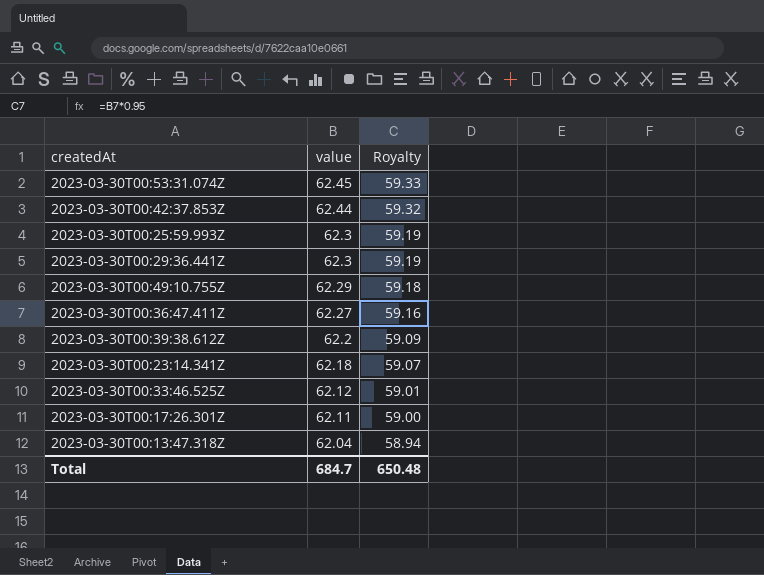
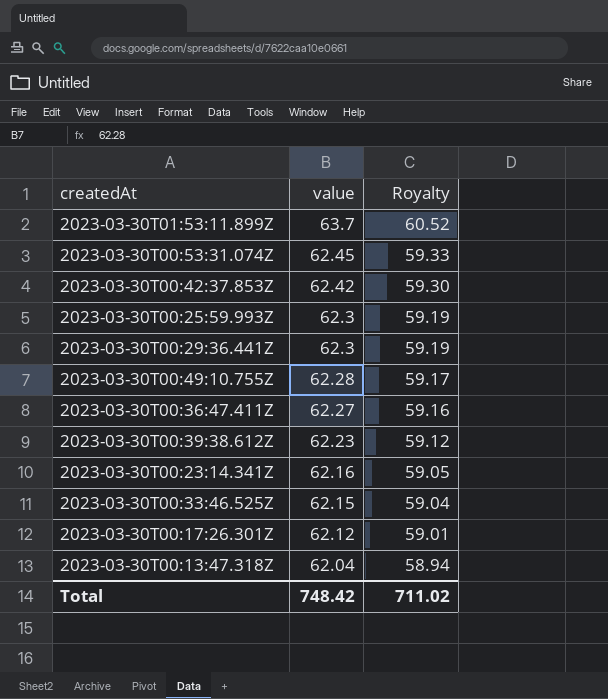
row 2023-03-30T01:53:11.899Z: none -> 63.7 | 60.52
2023-03-30T00:42:37.853Z | value: 62.44 -> 62.42
2023-03-30T00:42:37.853Z | Royalty: 59.32 -> 59.30
2023-03-30T00:49:10.755Z | value: 62.29 -> 62.28
2023-03-30T00:49:10.755Z | Royalty: 59.18 -> 59.17
2023-03-30T00:39:38.612Z | value: 62.2 -> 62.23
2023-03-30T00:39:38.612Z | Royalty: 59.09 -> 59.12
2023-03-30T00:23:14.341Z | value: 62.18 -> 62.16
2023-03-30T00:23:14.341Z | Royalty: 59.07 -> 59.05
2023-03-30T00:33:46.525Z | value: 62.12 -> 62.15
2023-03-30T00:33:46.525Z | Royalty: 59.01 -> 59.04
2023-03-30T00:17:26.301Z | value: 62.11 -> 62.12
2023-03-30T00:17:26.301Z | Royalty: 59.00 -> 59.01
Total | value: 684.7 -> 748.42
Total | Royalty: 650.48 -> 711.02

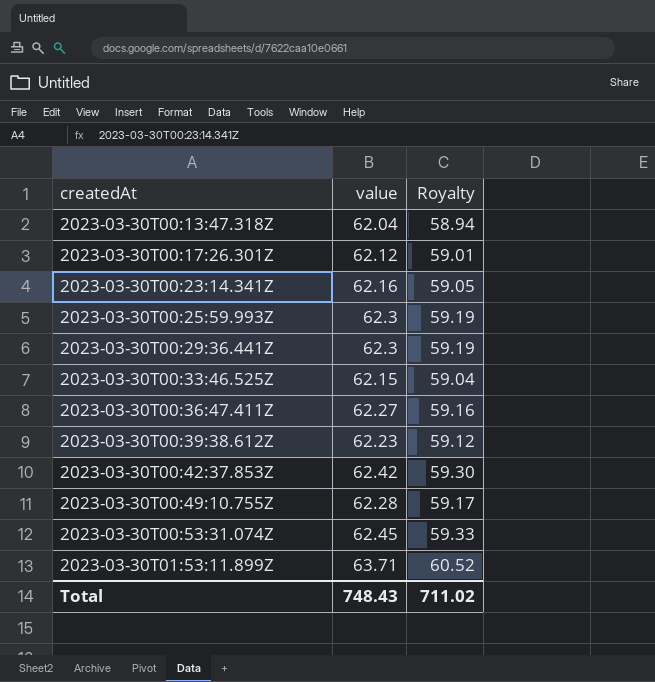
row order: value descending -> createdAt ascending
2023-03-30T01:53:11.899Z | value: 63.7 -> 63.71
Total | value: 748.42 -> 748.43

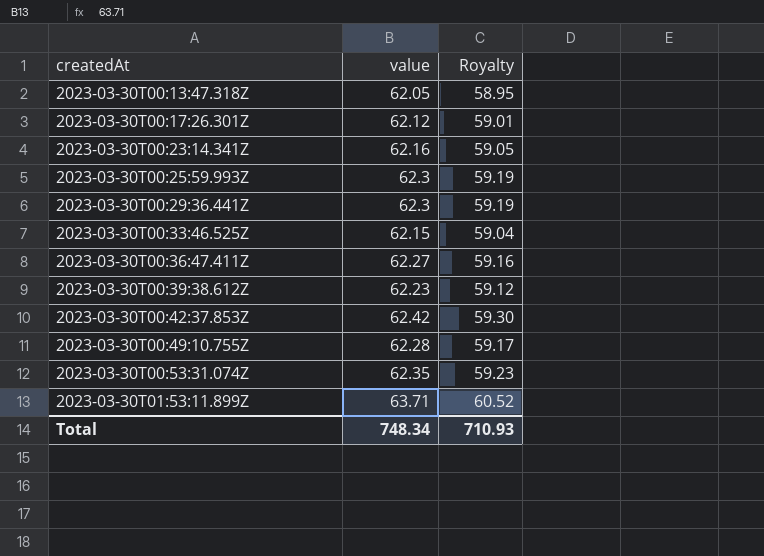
2023-03-30T00:13:47.318Z | value: 62.04 -> 62.05
2023-03-30T00:13:47.318Z | Royalty: 58.94 -> 58.95
2023-03-30T00:53:31.074Z | value: 62.45 -> 62.35
2023-03-30T00:53:31.074Z | Royalty: 59.33 -> 59.23
Total | value: 748.43 -> 748.34
Total | Royalty: 711.02 -> 710.93

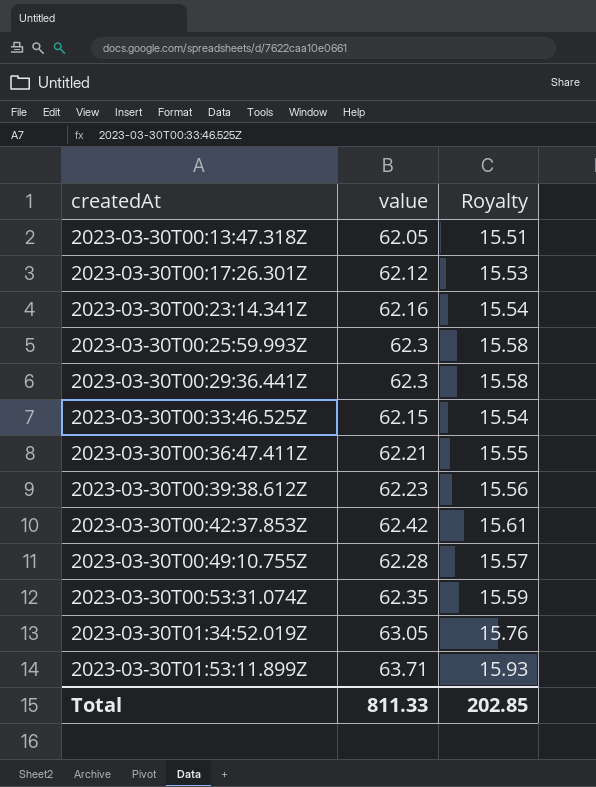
column Royalty | formula: [value] * 0.95 -> [value] * 0.25
2023-03-30T00:36:47.411Z | value: 62.27 -> 62.21
row 2023-03-30T01:34:52.019Z: none -> 63.05 | 15.76
Total | value: 748.34 -> 811.33
Total | Royalty: 710.93 -> 202.85

